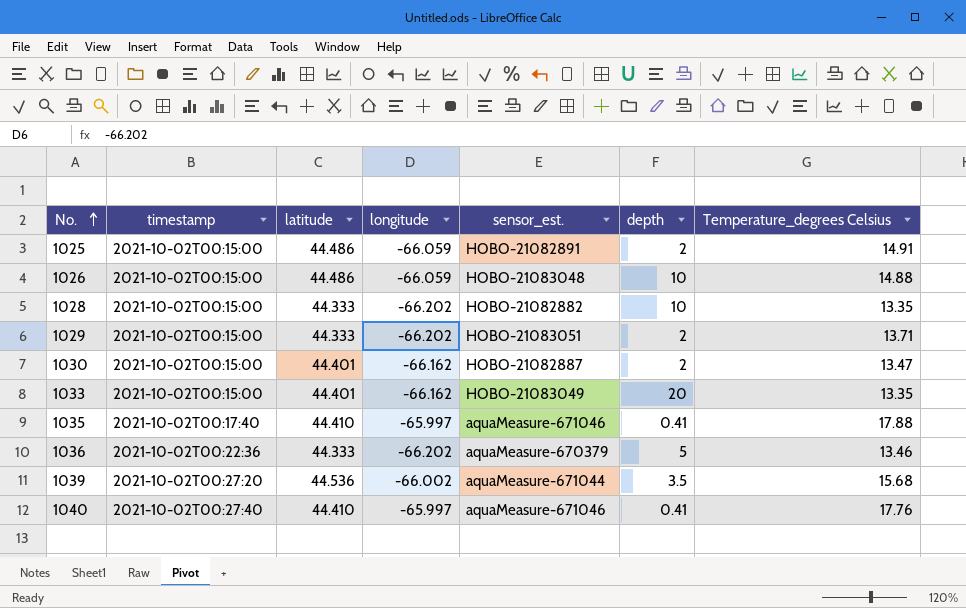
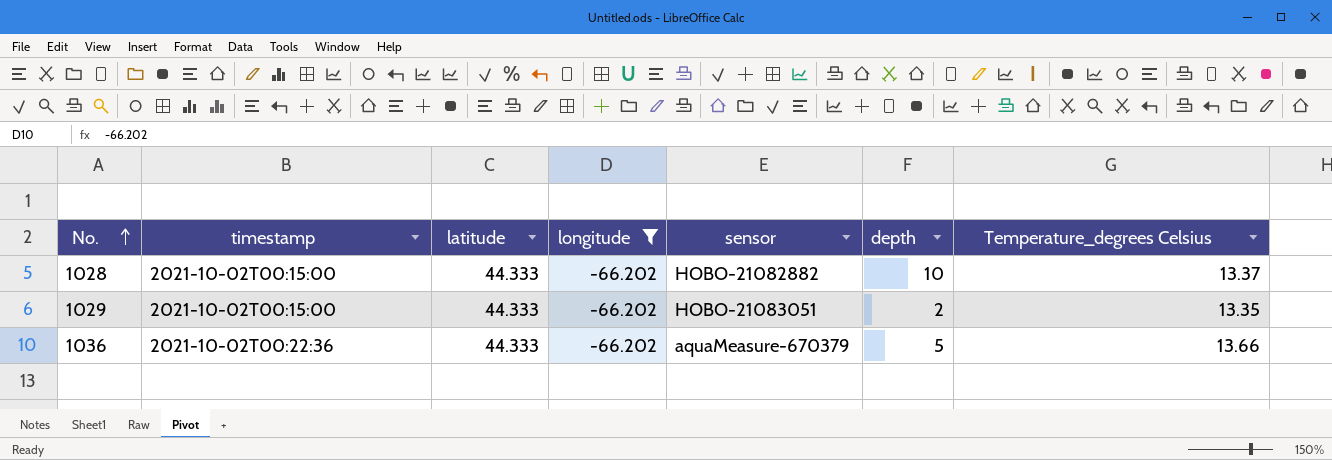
filter: none -> longitude = -66.202
column name: sensor_est. -> sensor
1028 | Temperature_degrees Celsius: 13.35 -> 13.37
1029 | Temperature_degrees Celsius: 13.71 -> 13.35
1036 | Temperature_degrees Celsius: 13.46 -> 13.66

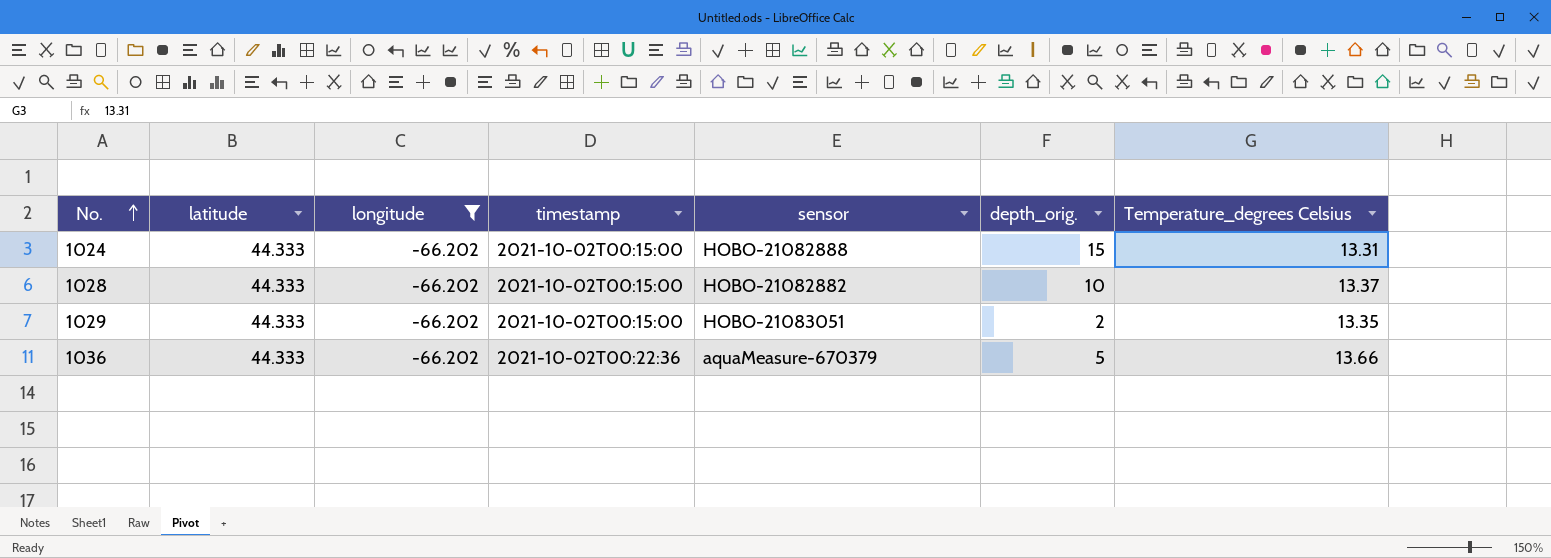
column timestamp | position: 2 -> 4
column name: depth -> depth_orig.
row 1024: none -> 44.333 | -66.202 | 2021-10-02T00:15:00 | HOBO-21082888 | 15 | 13.31

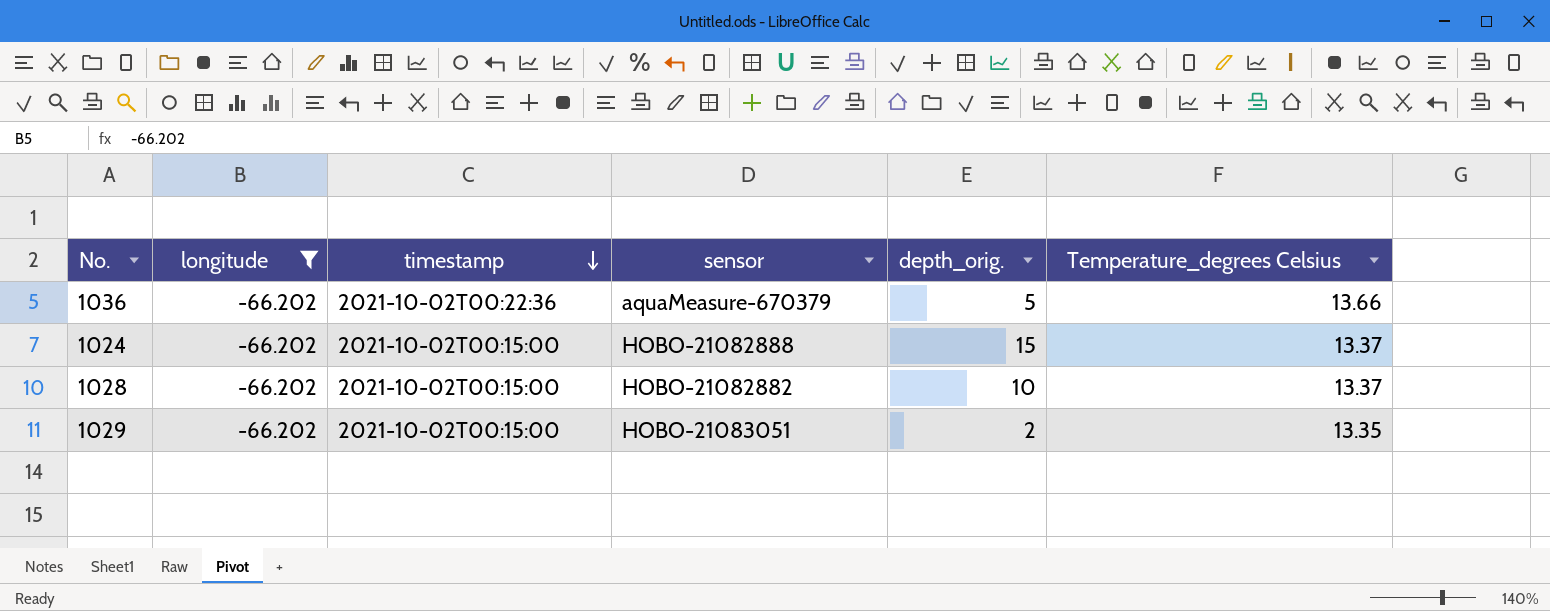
row order: No. ascending -> timestamp descending
column latitude | position: 2 -> none
1024 | Temperature_degrees Celsius: 13.31 -> 13.37

